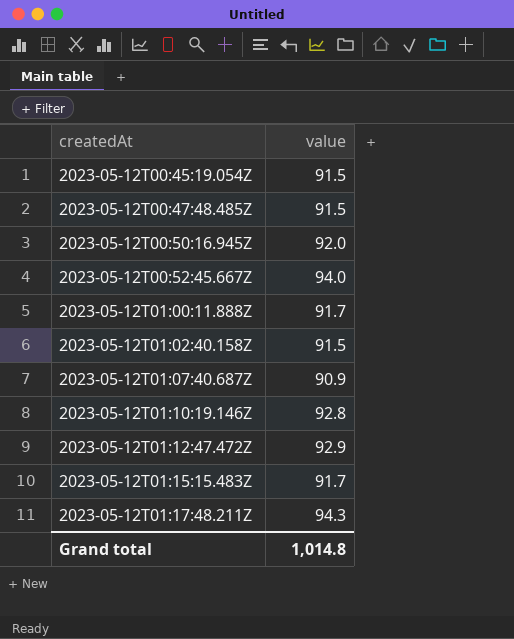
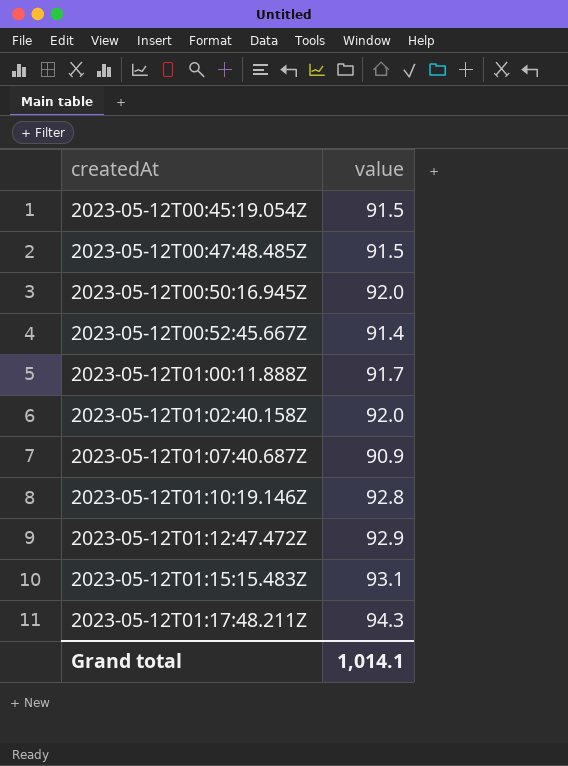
2023-05-12T00:52:45.667Z | value: 94.0 -> 91.4
2023-05-12T01:02:40.158Z | value: 91.5 -> 92.0
2023-05-12T01:15:15.483Z | value: 91.7 -> 93.1
Grand total | value: 1,014.8 -> 1,014.1

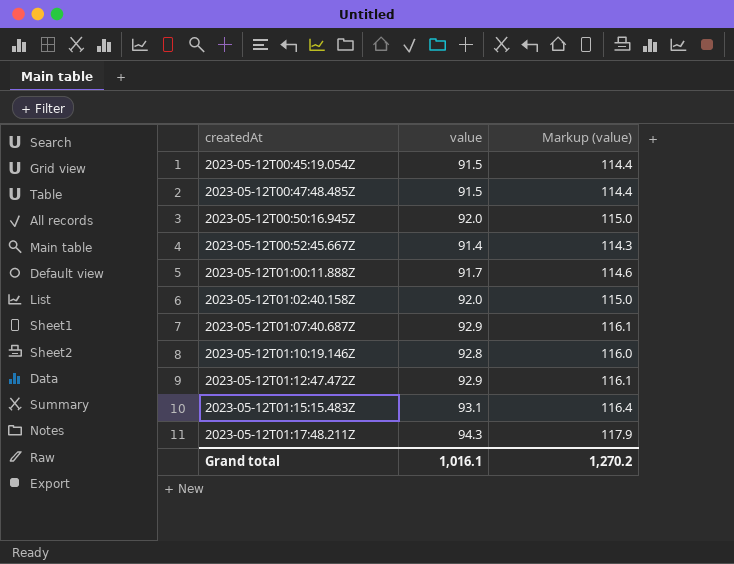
column Markup (value) | formula: none -> [value] * 1.25
2023-05-12T01:07:40.687Z | value: 90.9 -> 92.9
Grand total | value: 1,014.1 -> 1,016.1

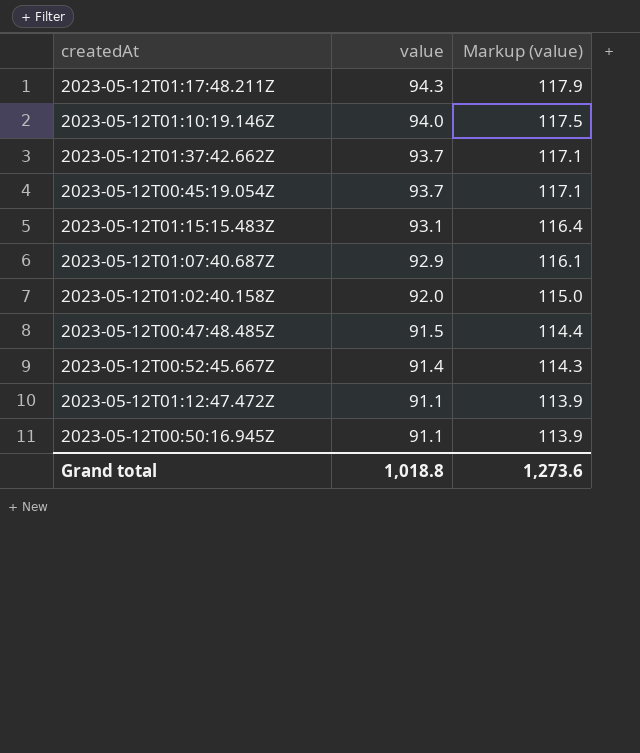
row order: createdAt ascending -> value descending
row 2023-05-12T01:00:11.888Z: 91.7 | 114.6 -> none
2023-05-12T01:10:19.146Z | value: 92.8 -> 94.0
2023-05-12T01:10:19.146Z | Markup (value): 116.0 -> 117.5
row 2023-05-12T01:37:42.662Z: none -> 93.7 | 117.1
2023-05-12T00:45:19.054Z | value: 91.5 -> 93.7
2023-05-12T00:45:19.054Z | Markup (value): 114.4 -> 117.1
2023-05-12T01:12:47.472Z | value: 92.9 -> 91.1
2023-05-12T01:12:47.472Z | Markup (value): 116.1 -> 113.9
2023-05-12T00:50:16.945Z | value: 92.0 -> 91.1
2023-05-12T00:50:16.945Z | Markup (value): 115.0 -> 113.9
Grand total | value: 1,016.1 -> 1,018.8
Grand total | Markup (value): 1,270.2 -> 1,273.6

